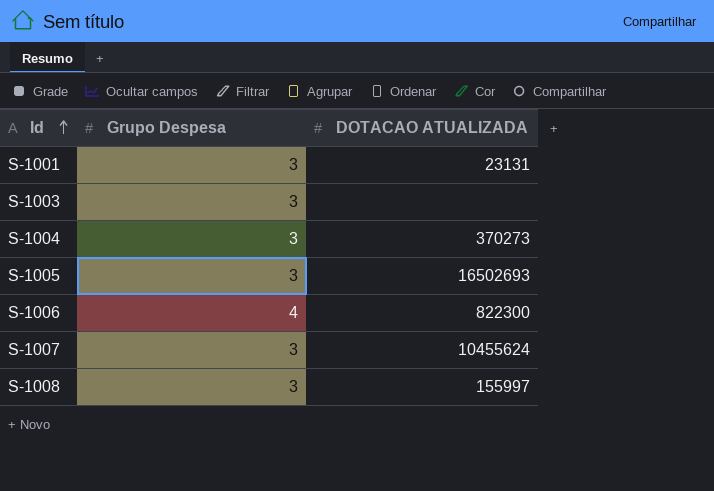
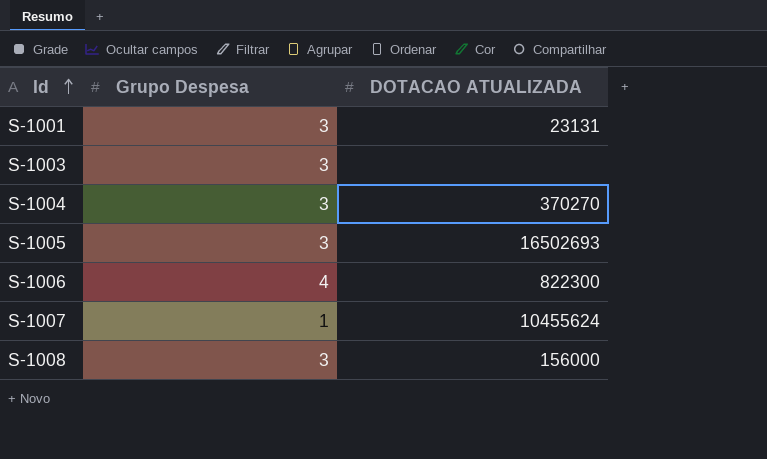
S-1004 | DOTACAO ATUALIZADA: 370273 -> 370270
S-1007 | Grupo Despesa: 3 -> 1
S-1008 | DOTACAO ATUALIZADA: 155997 -> 156000

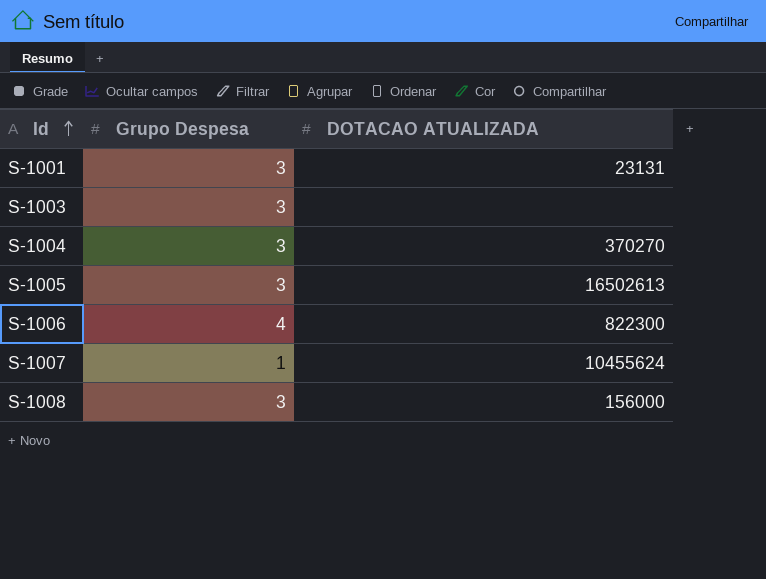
S-1005 | DOTACAO ATUALIZADA: 16502693 -> 16502613

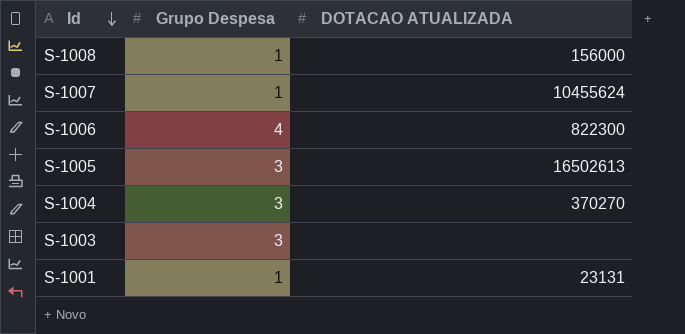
row order: Id ascending -> Id descending
S-1008 | Grupo Despesa: 3 -> 1
S-1001 | Grupo Despesa: 3 -> 1

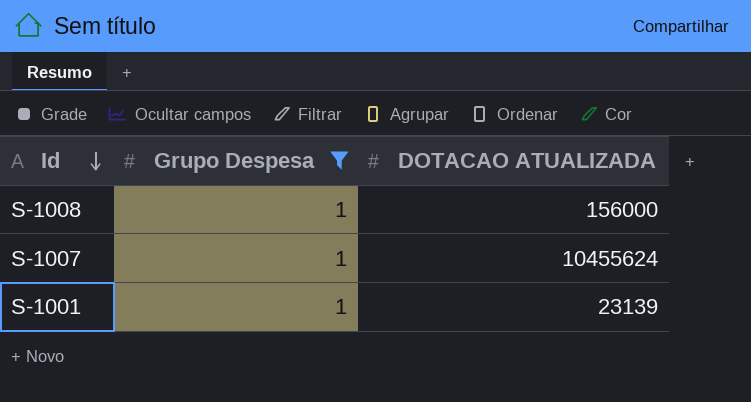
filter: none -> Grupo Despesa = 1
S-1001 | DOTACAO ATUALIZADA: 23131 -> 23139

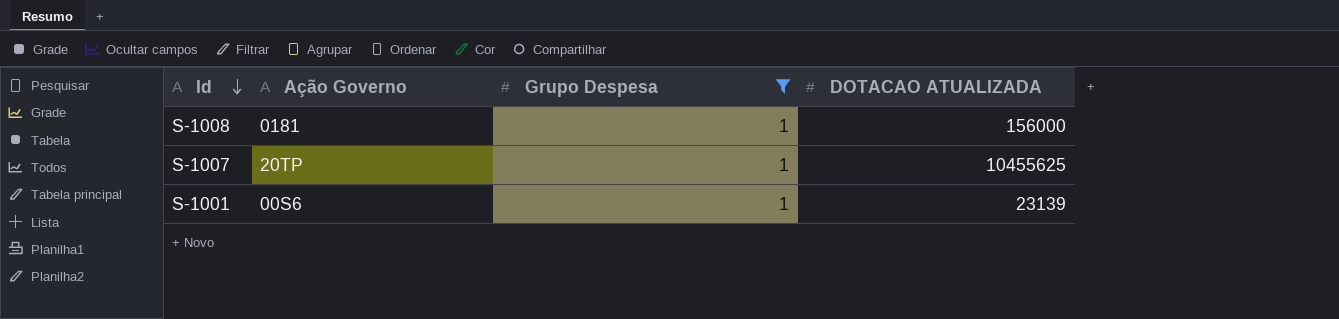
column Ação Governo | position: none -> 2
S-1007 | DOTACAO ATUALIZADA: 10455624 -> 10455625

